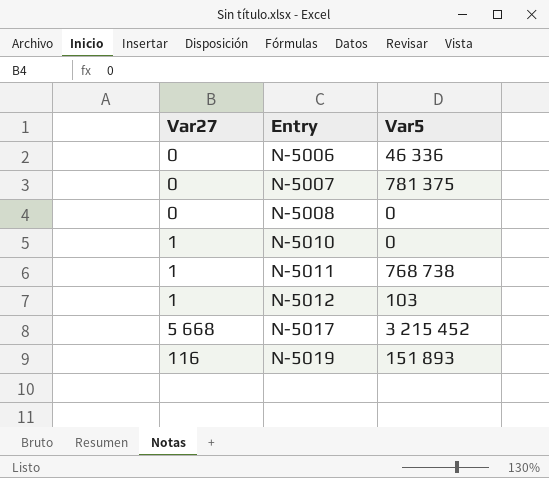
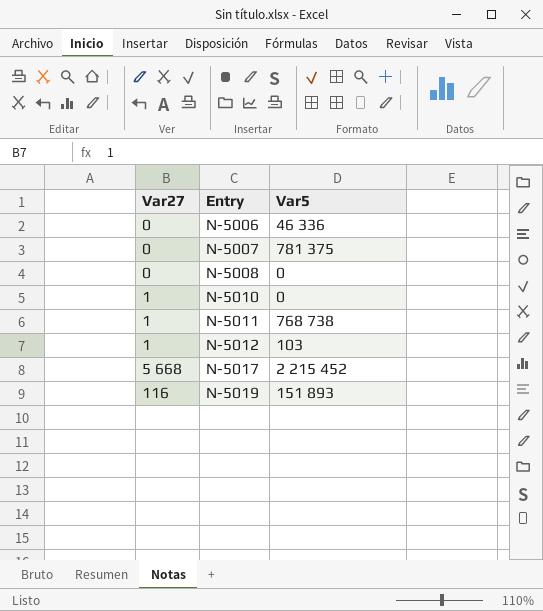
N-5017 | Var5: 3 215 452 -> 2 215 452

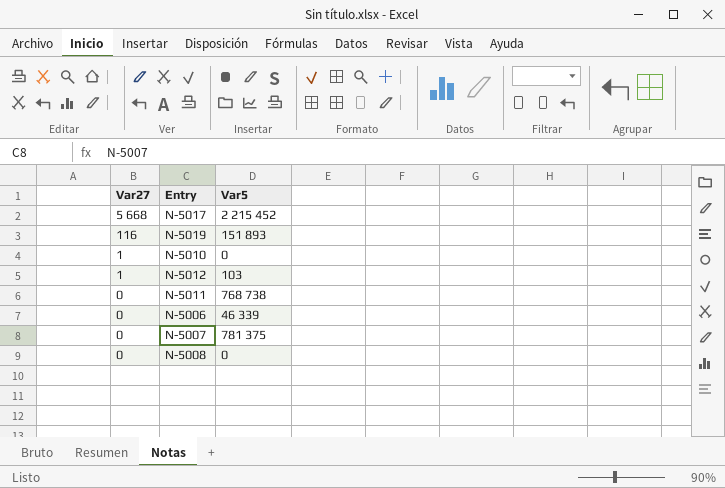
row order: Entry ascending -> Var27 descending
N-5011 | Var27: 1 -> 0
N-5006 | Var5: 46 336 -> 46 339

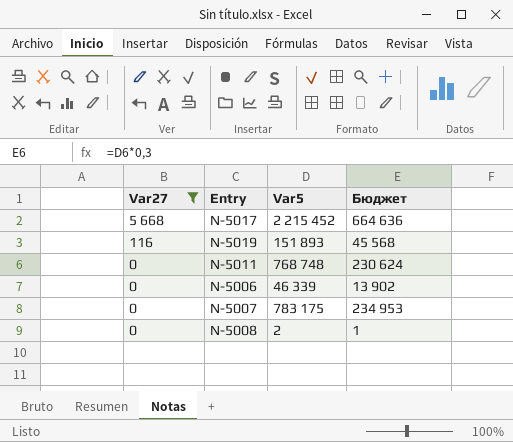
filter: none -> Var27 != 1
column Бюджет | formula: none -> [Var5] * 0,3
N-5011 | Var5: 768 738 -> 768 748
N-5007 | Var5: 781 375 -> 783 175
N-5008 | Var5: 0 -> 2

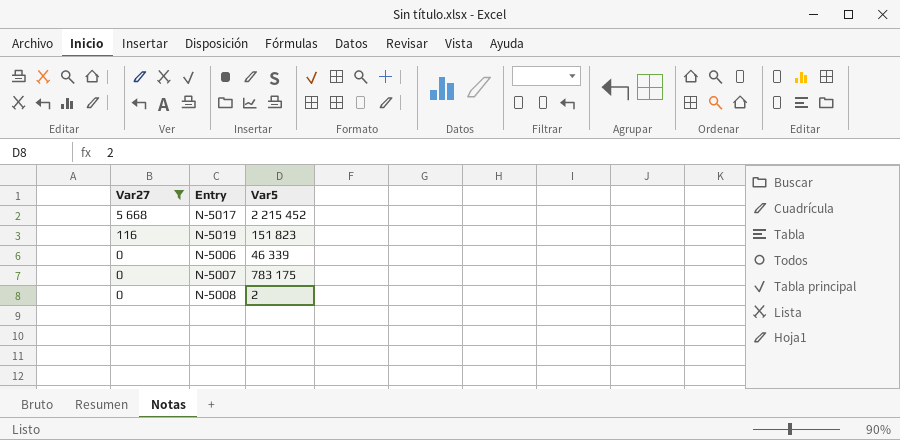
column Бюджет | formula: [Var5] * 0,3 -> none
row N-5011: 0 | 768 748 | 230 624 -> none
N-5019 | Var5: 151 893 -> 151 823

